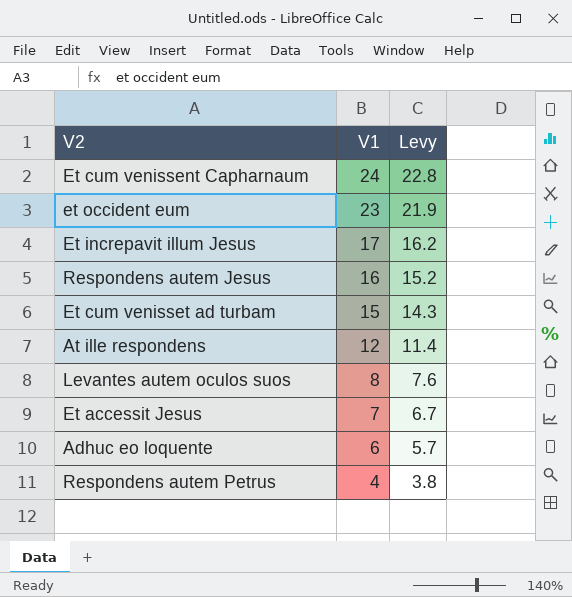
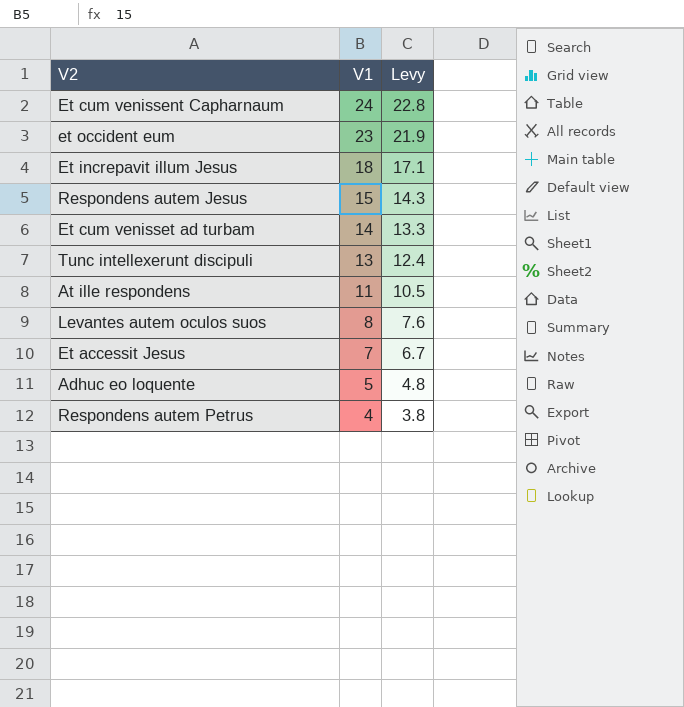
Et increpavit illum Jesus | V1: 17 -> 18
Et increpavit illum Jesus | Levy: 16.2 -> 17.1
Respondens autem Jesus | V1: 16 -> 15
Respondens autem Jesus | Levy: 15.2 -> 14.3
Et cum venisset ad turbam | V1: 15 -> 14
Et cum venisset ad turbam | Levy: 14.3 -> 13.3
row Tunc intellexerunt discipuli: none -> 13 | 12.4
At ille respondens | V1: 12 -> 11
At ille respondens | Levy: 11.4 -> 10.5
Adhuc eo loquente | V1: 6 -> 5
Adhuc eo loquente | Levy: 5.7 -> 4.8

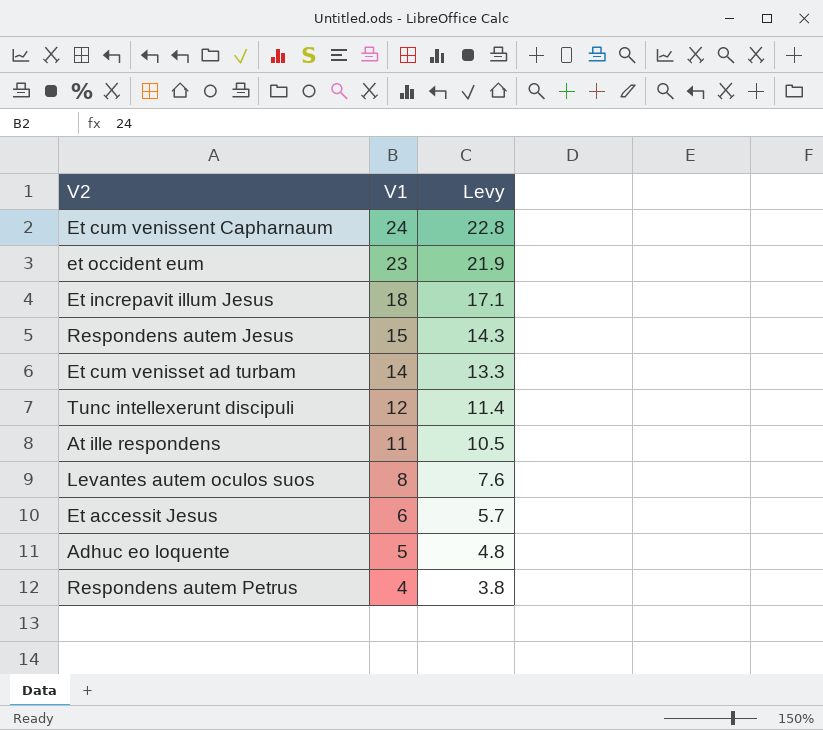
Tunc intellexerunt discipuli | V1: 13 -> 12
Tunc intellexerunt discipuli | Levy: 12.4 -> 11.4
Et accessit Jesus | V1: 7 -> 6
Et accessit Jesus | Levy: 6.7 -> 5.7

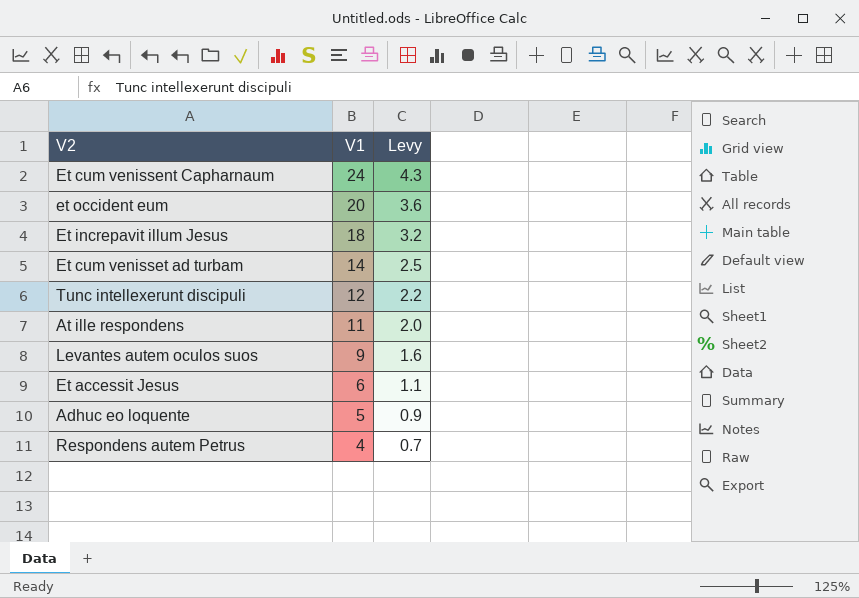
column Levy | formula: [V1] * 0.95 -> [V1] * 0.18
row Respondens autem Jesus: 15 | 14.3 -> none
et occident eum | V1: 23 -> 20
Levantes autem oculos suos | V1: 8 -> 9

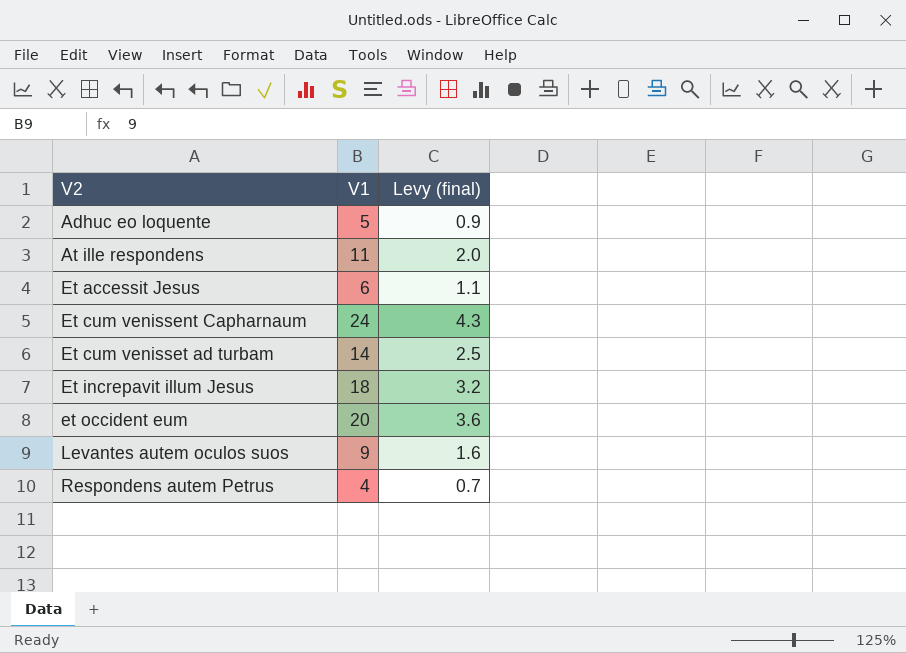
row order: V1 descending -> V2 ascending
column name: Levy -> Levy (final)
row Tunc intellexerunt discipuli: 12 | 2.2 -> none

